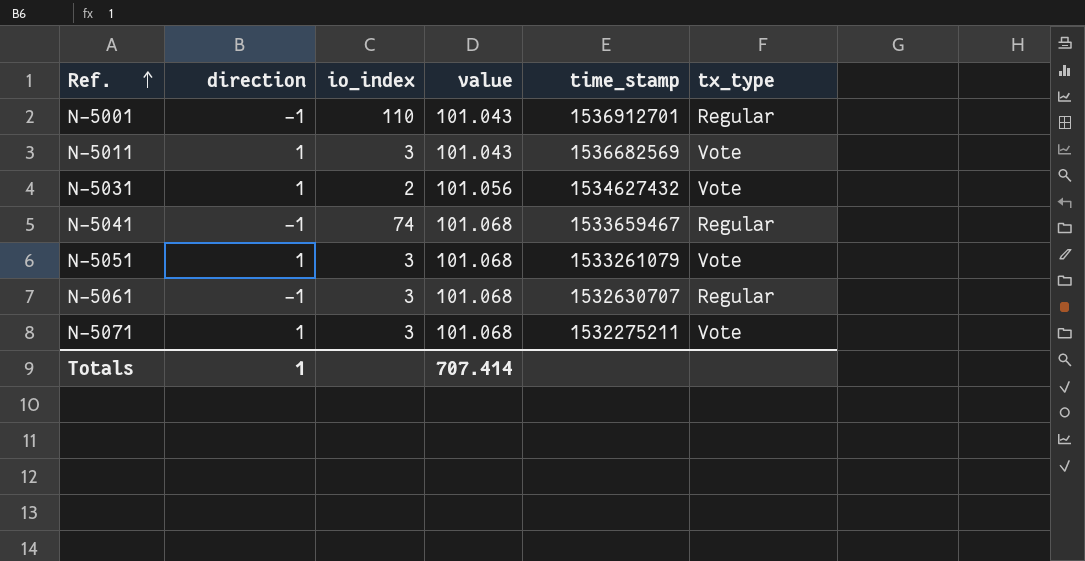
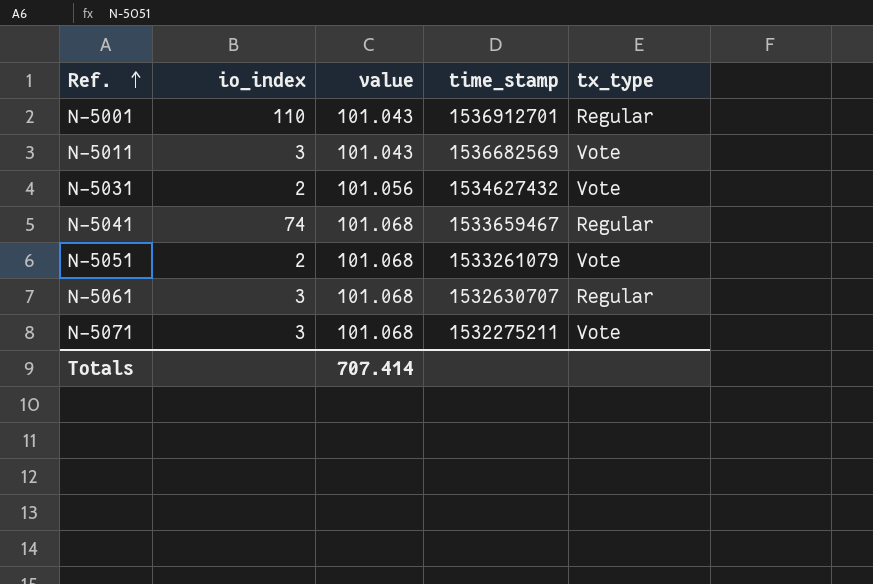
column direction | position: 2 -> none
N-5051 | io_index: 3 -> 2

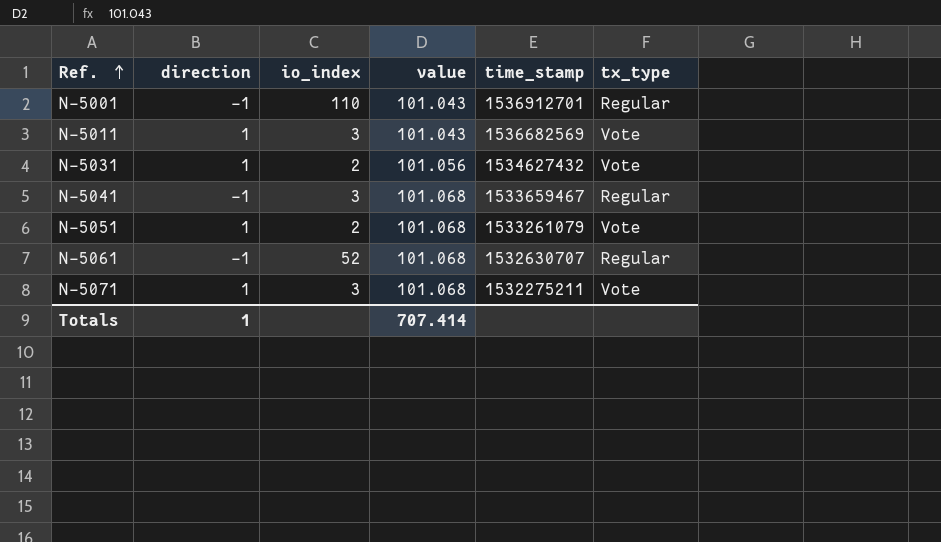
column direction | position: none -> 2
N-5041 | io_index: 74 -> 3
N-5061 | io_index: 3 -> 52

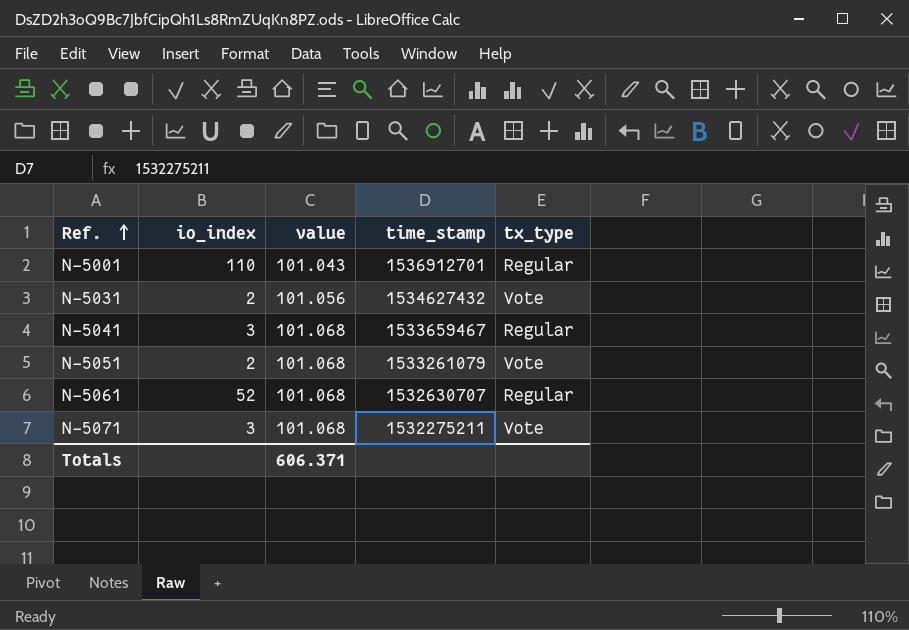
column direction | position: 2 -> none
row N-5011: 1 | 3 | 101.043 | 1536682569 | Vote -> none
Totals | value: 707.414 -> 606.371

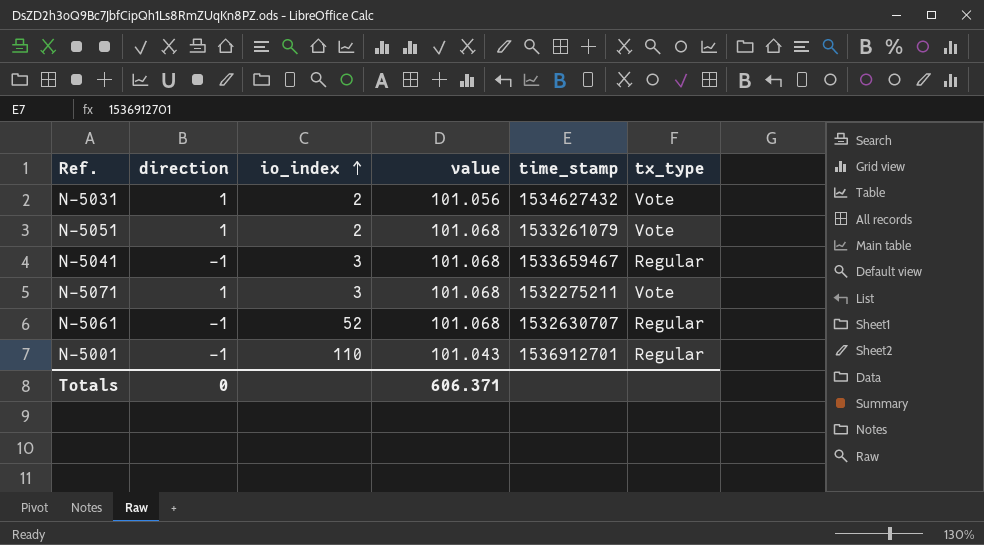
row order: Ref. ascending -> io_index ascending
column direction | position: none -> 2

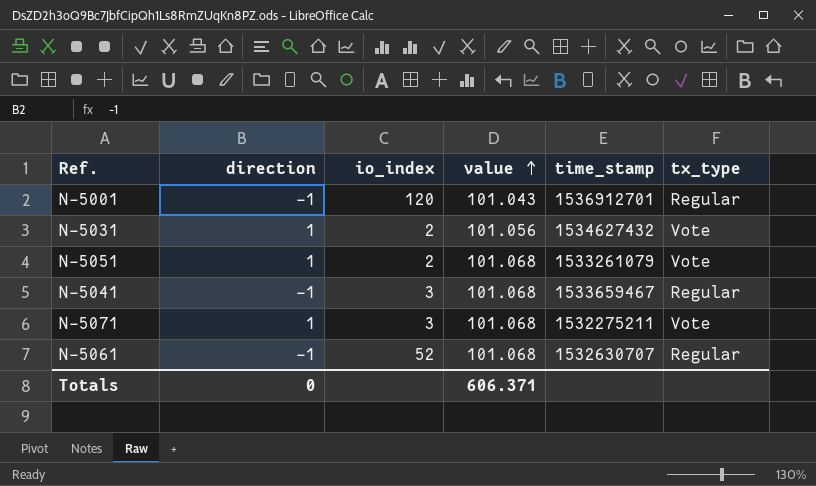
row order: io_index ascending -> value ascending
N-5001 | io_index: 110 -> 120

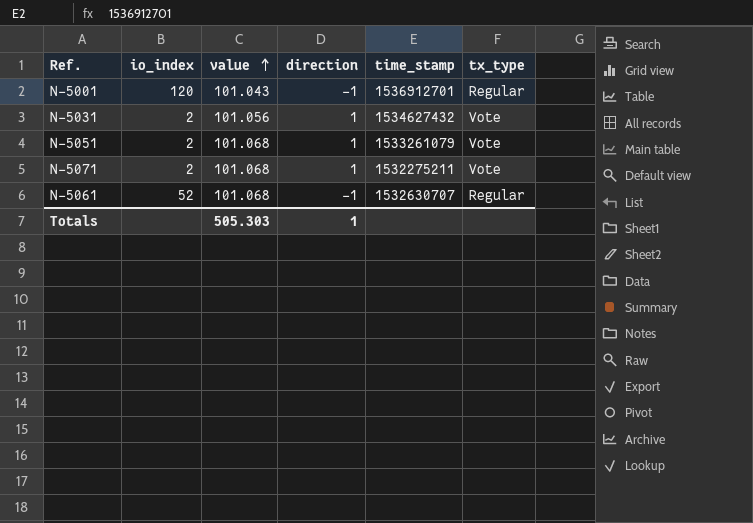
column direction | position: 2 -> 4
row N-5041: -1 | 3 | 101.068 | 1533659467 | Regular -> none
N-5071 | io_index: 3 -> 2
Totals | value: 606.371 -> 505.303
Totals | direction: 0 -> 1

